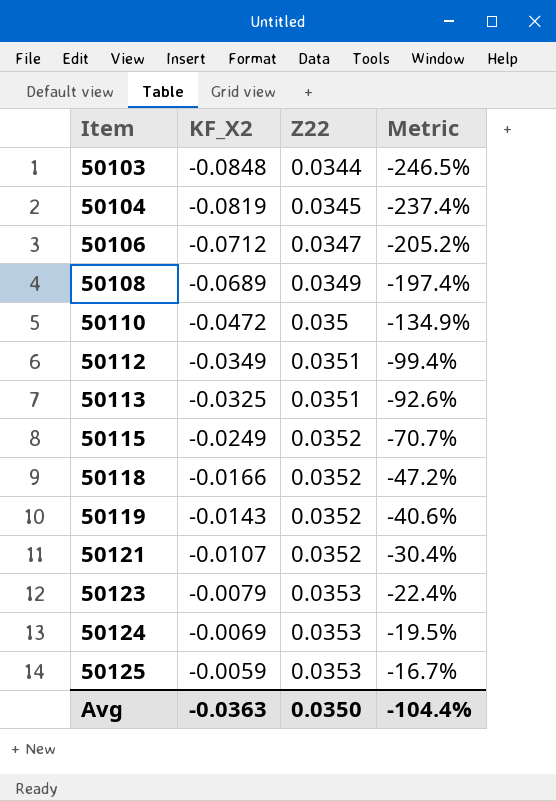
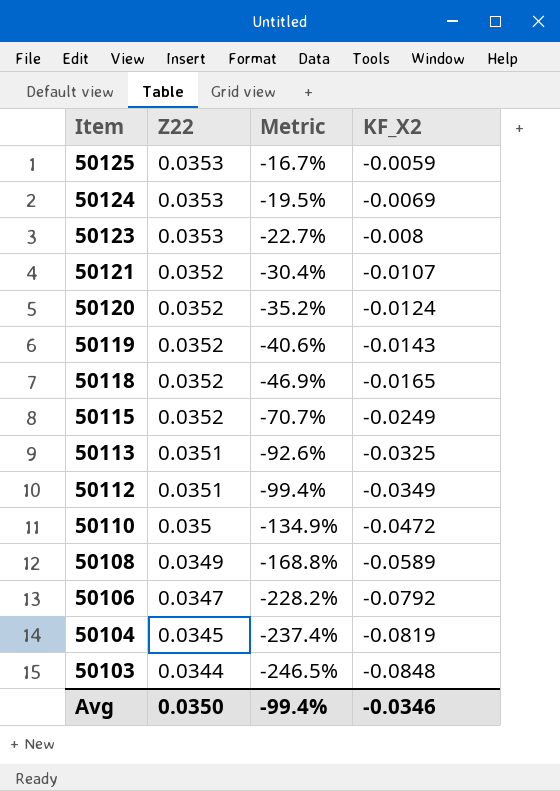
row order: Item ascending -> Item descending
column KF_X2 | position: 2 -> 4
50123 | Metric: -22.4% -> -22.7%
50123 | KF_X2: -0.0079 -> -0.008
row 50120: none -> 0.0352 | -35.2% | -0.0124
50118 | Metric: -47.2% -> -46.9%
50118 | KF_X2: -0.0166 -> -0.0165
50108 | Metric: -197.4% -> -168.8%
50108 | KF_X2: -0.0689 -> -0.0589
50106 | Metric: -205.2% -> -228.2%
50106 | KF_X2: -0.0712 -> -0.0792
Avg | Metric: -104.4% -> -99.4%
Avg | KF_X2: -0.0363 -> -0.0346

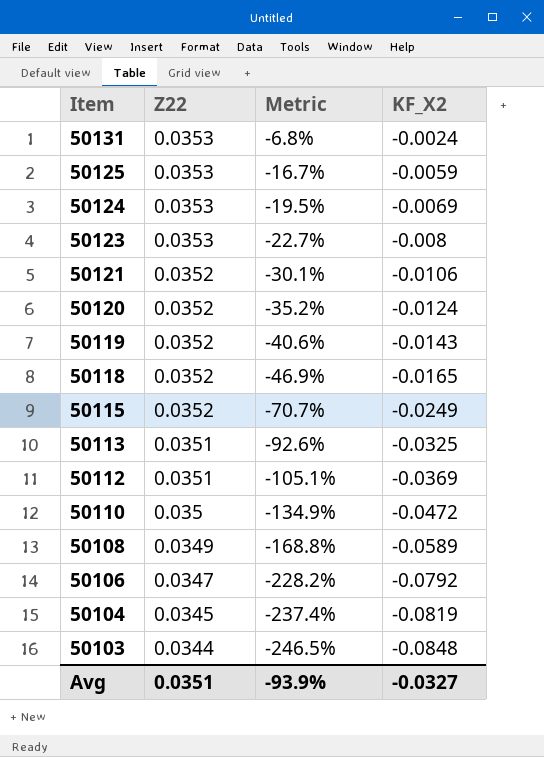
row 50131: none -> 0.0353 | -6.8% | -0.0024
50121 | Metric: -30.4% -> -30.1%
50121 | KF_X2: -0.0107 -> -0.0106
50112 | Metric: -99.4% -> -105.1%
50112 | KF_X2: -0.0349 -> -0.0369
Avg | Z22: 0.0350 -> 0.0351
Avg | Metric: -99.4% -> -93.9%
Avg | KF_X2: -0.0346 -> -0.0327

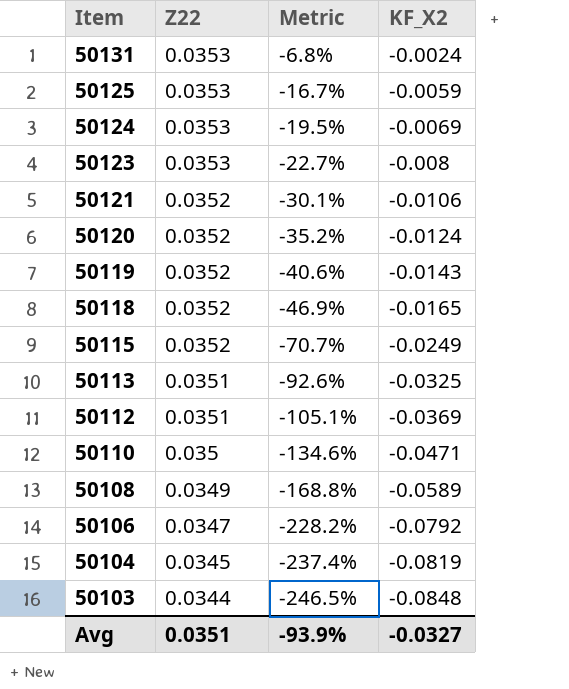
50110 | Metric: -134.9% -> -134.6%
50110 | KF_X2: -0.0472 -> -0.0471

